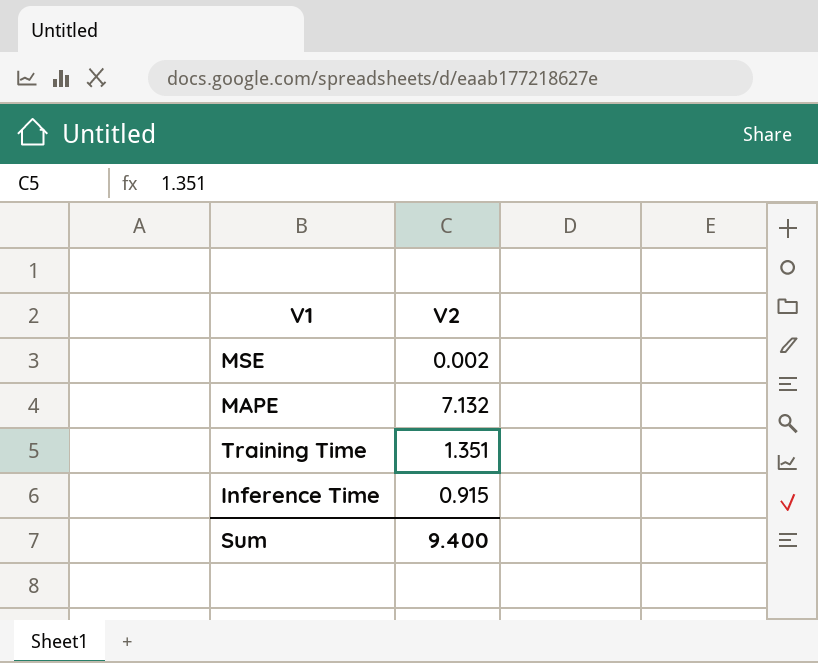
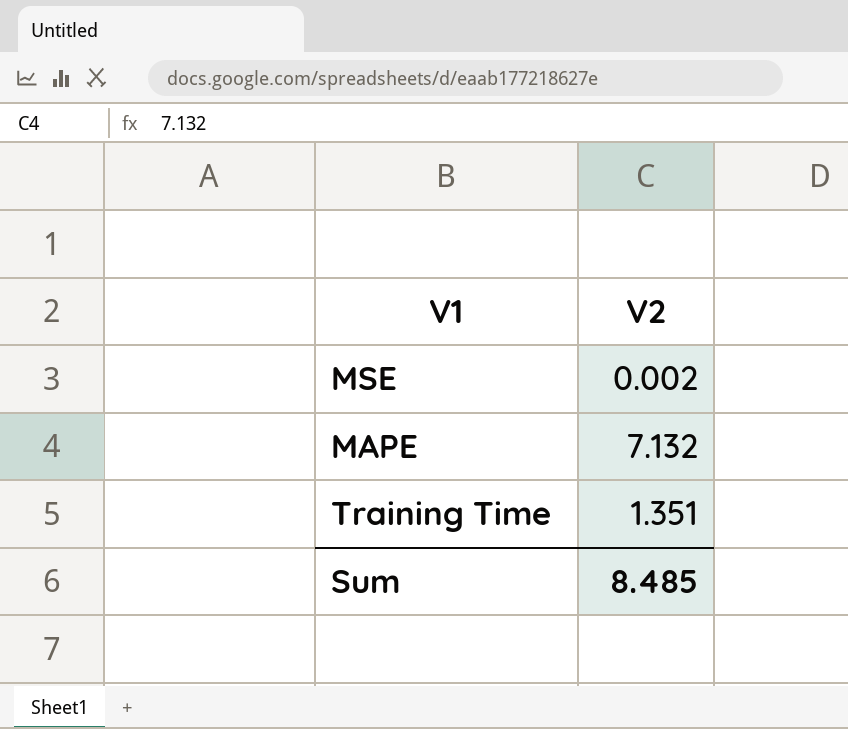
row Inference Time: 0.915 -> none
Sum | V2: 9.400 -> 8.485

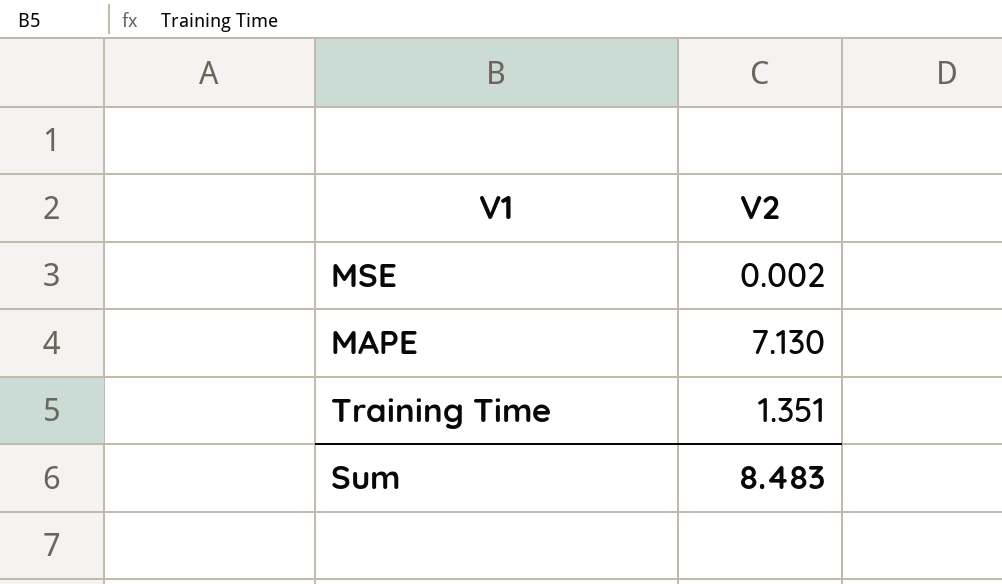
MAPE | V2: 7.132 -> 7.130
Sum | V2: 8.485 -> 8.483

